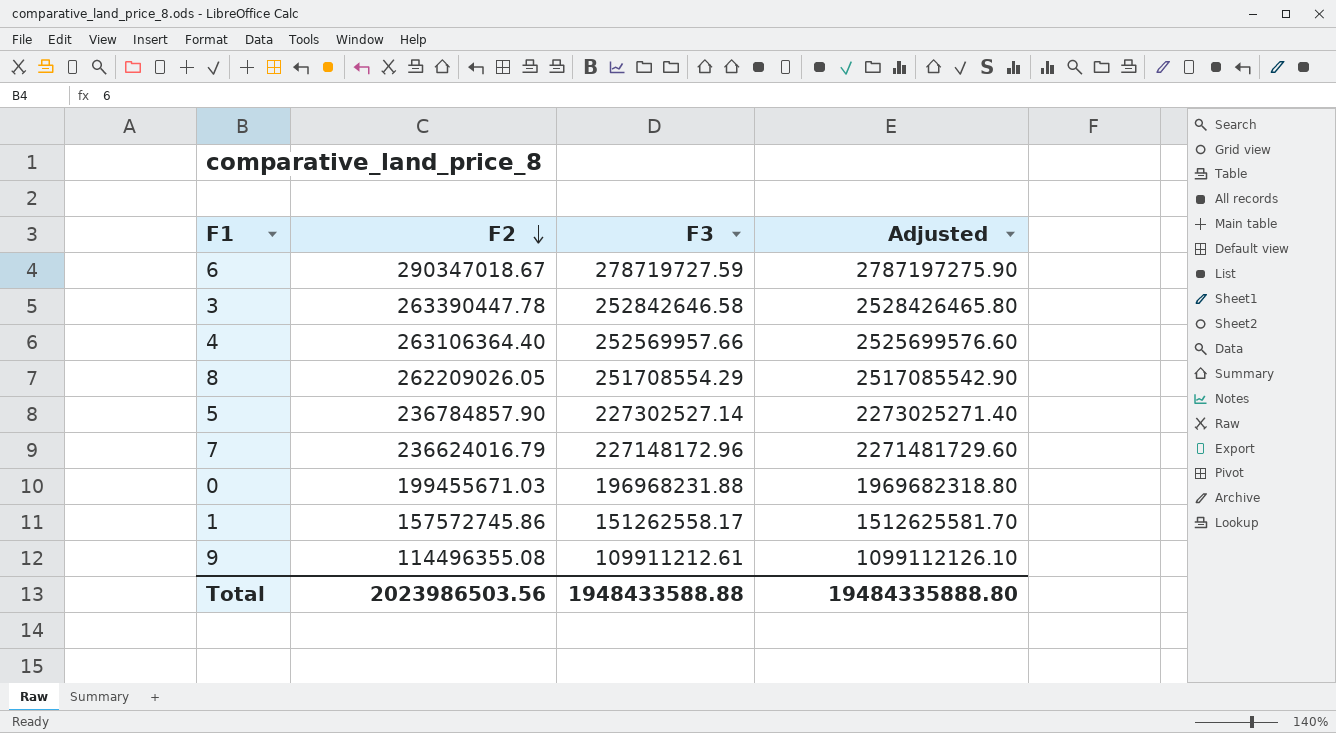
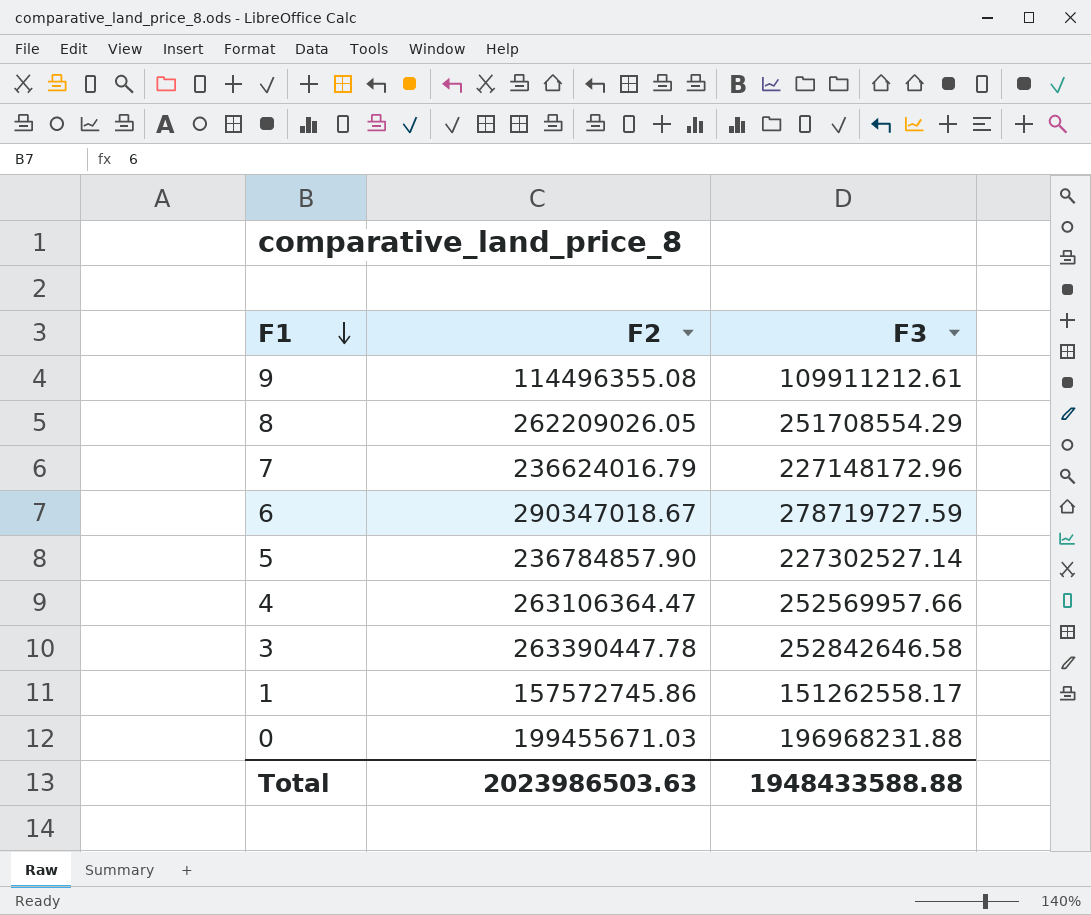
row order: F2 descending -> F1 descending
column Adjusted | formula: [F3] * 10 -> none
4 | F2: 263106364.40 -> 263106364.47
Total | F2: 2023986503.56 -> 2023986503.63

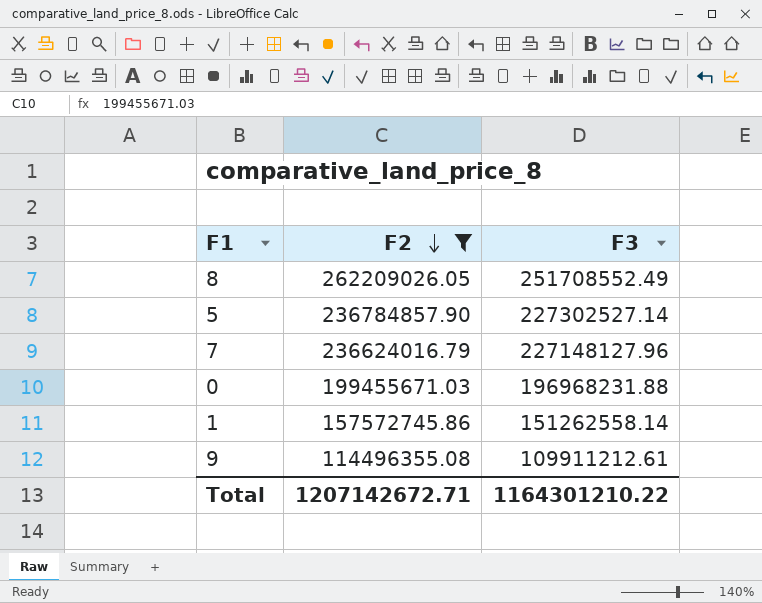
filter: none -> F2 <= 262209026.05
row order: F1 descending -> F2 descending
8 | F3: 251708554.29 -> 251708552.49
7 | F3: 227148172.96 -> 227148127.96
1 | F3: 151262558.17 -> 151262558.14
Total | F2: 2023986503.63 -> 1207142672.71
Total | F3: 1948433588.88 -> 1164301210.22

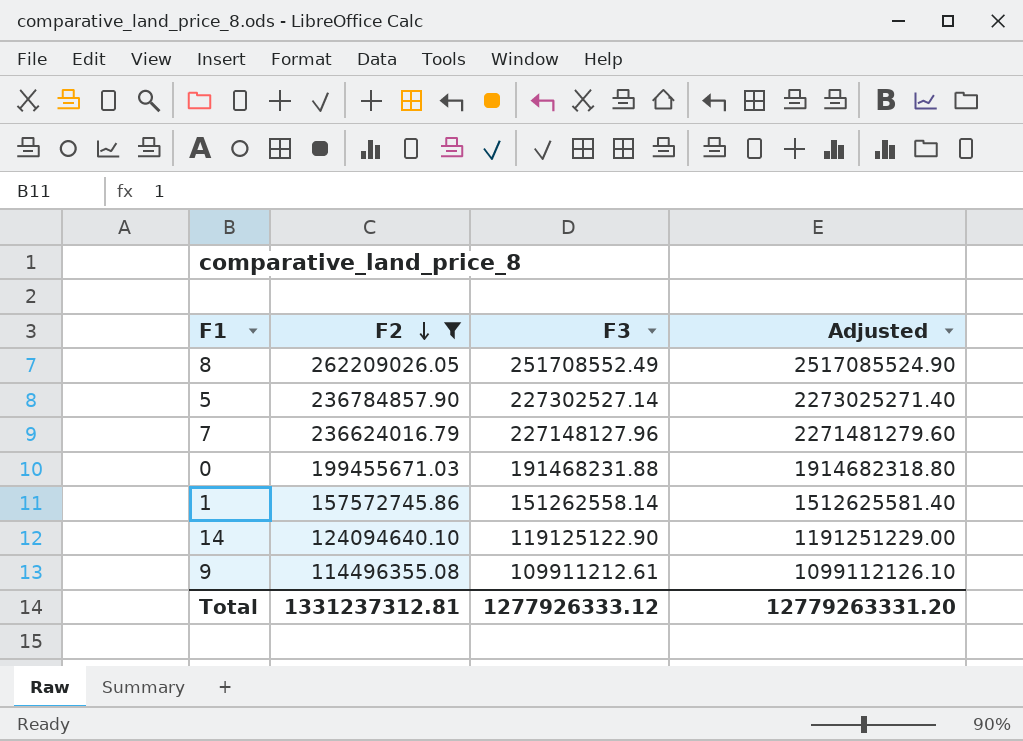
column Adjusted | formula: none -> [F3] * 10
0 | F3: 196968231.88 -> 191468231.88
row 14: none -> 124094640.10 | 119125122.90 | 1191251229.00
Total | F2: 1207142672.71 -> 1331237312.81
Total | F3: 1164301210.22 -> 1277926333.12

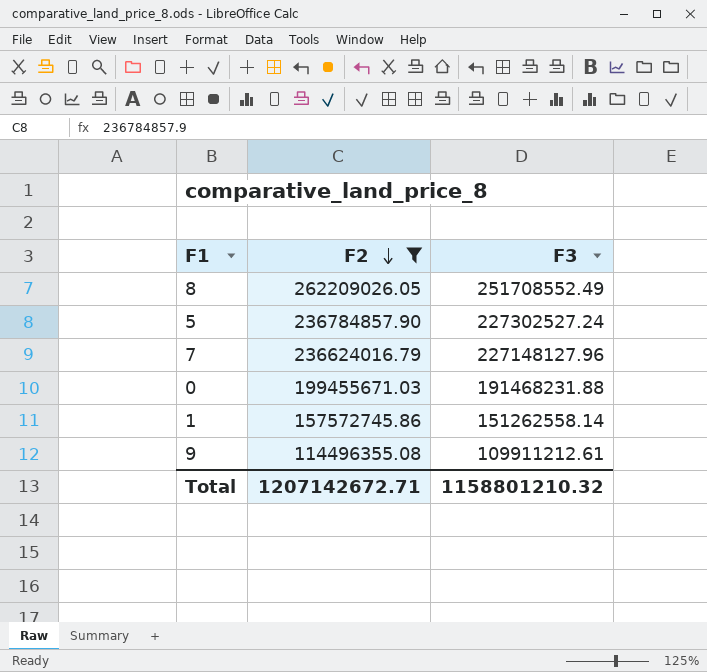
column Adjusted | formula: [F3] * 10 -> none
row 14: 124094640.10 | 119125122.90 | 1191251229.00 -> none
5 | F3: 227302527.14 -> 227302527.24
Total | F2: 1331237312.81 -> 1207142672.71
Total | F3: 1277926333.12 -> 1158801210.32

